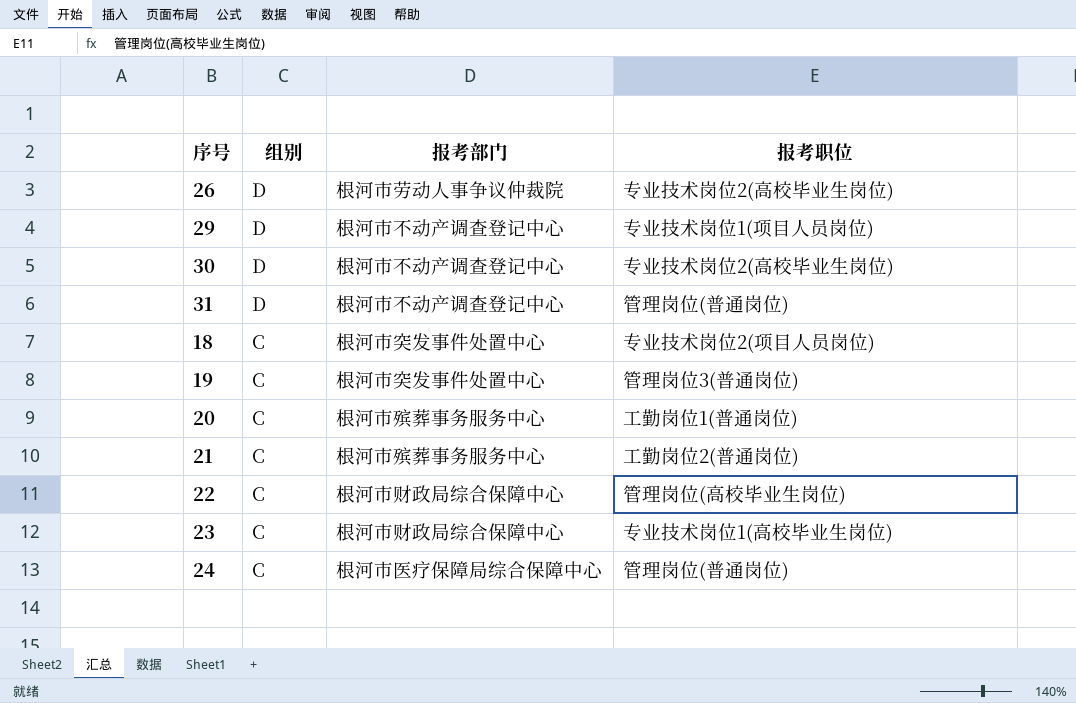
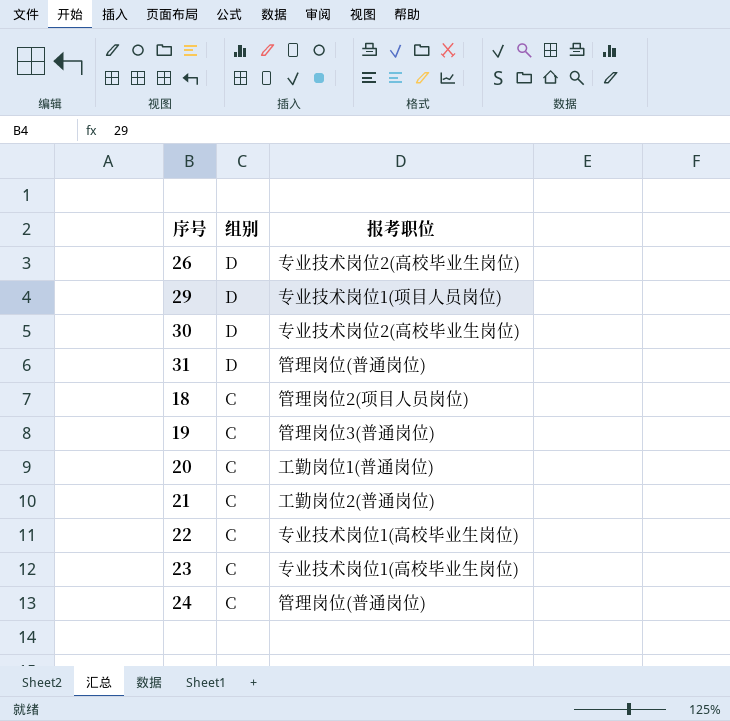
column 报考部门 | position: 3 -> none
18 | 报考职位: 专业技术岗位2(项目人员岗位) -> 管理岗位2(项目人员岗位)
22 | 报考职位: 管理岗位(高校毕业生岗位) -> 专业技术岗位1(高校毕业生岗位)

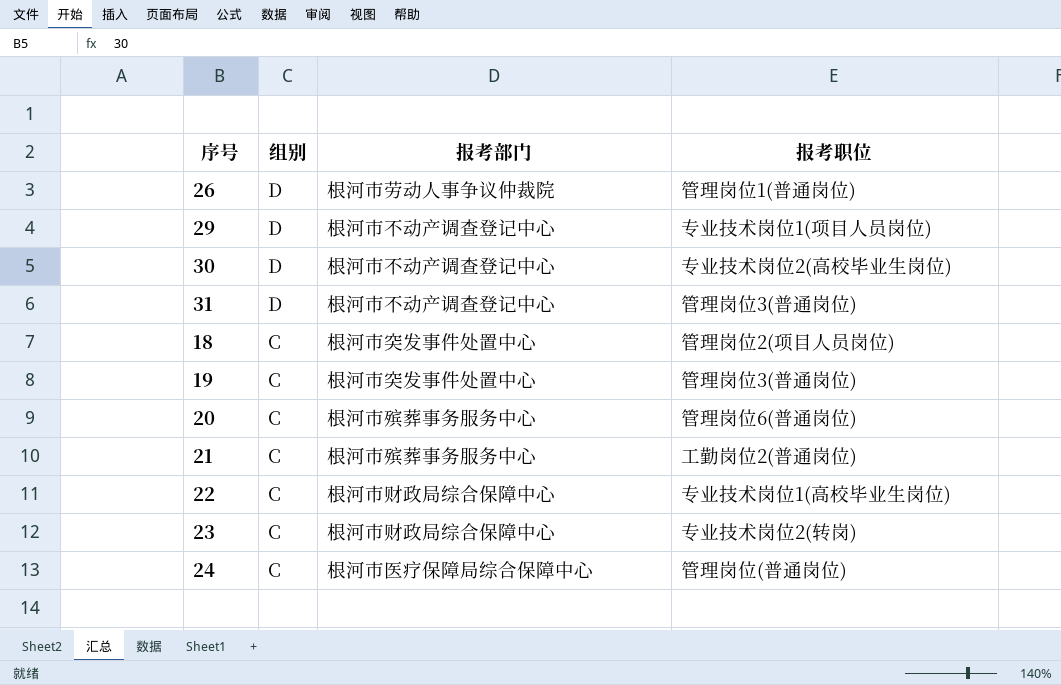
column 报考部门 | position: none -> 3
26 | 报考职位: 专业技术岗位2(高校毕业生岗位) -> 管理岗位1(普通岗位)
31 | 报考职位: 管理岗位(普通岗位) -> 管理岗位3(普通岗位)
20 | 报考职位: 工勤岗位1(普通岗位) -> 管理岗位6(普通岗位)
23 | 报考职位: 专业技术岗位1(高校毕业生岗位) -> 专业技术岗位2(转岗)

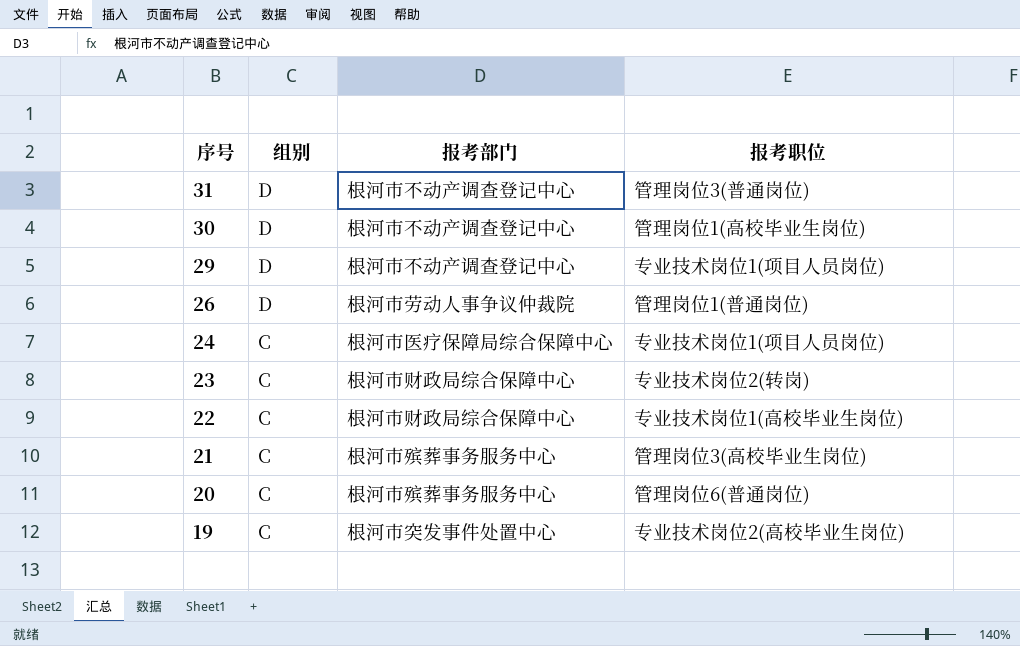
row order: 组别 descending -> 序号 descending
row 18: C | 根河市突发事件处置中心 | 管理岗位2(项目人员岗位) -> none
30 | 报考职位: 专业技术岗位2(高校毕业生岗位) -> 管理岗位1(高校毕业生岗位)
24 | 报考职位: 管理岗位(普通岗位) -> 专业技术岗位1(项目人员岗位)
21 | 报考职位: 工勤岗位2(普通岗位) -> 管理岗位3(高校毕业生岗位)
19 | 报考职位: 管理岗位3(普通岗位) -> 专业技术岗位2(高校毕业生岗位)

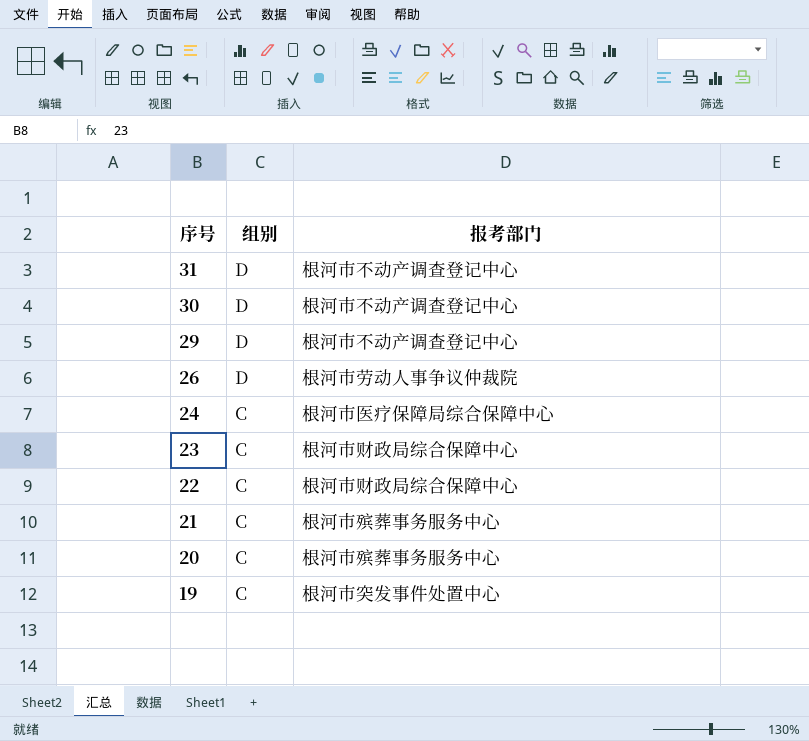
column 报考职位 | position: 4 -> none

